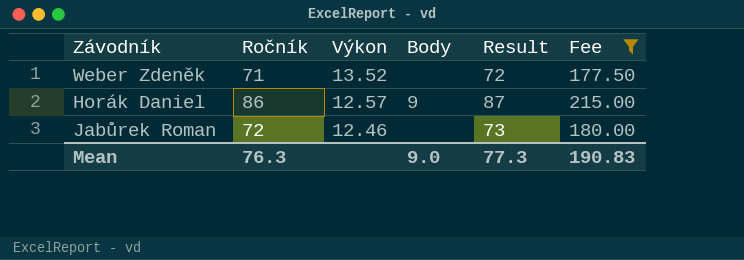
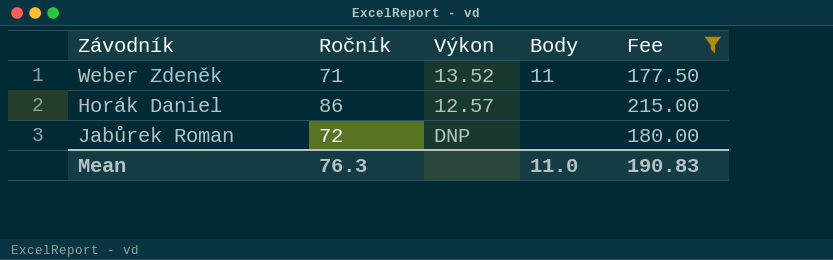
column Result | formula: [Ročník] + 1 -> none
Weber Zdeněk | Body: none -> 11
Horák Daniel | Body: 9 -> none
Jabůrek Roman | Výkon: 12.46 -> DNP
Mean | Body: 9.0 -> 11.0

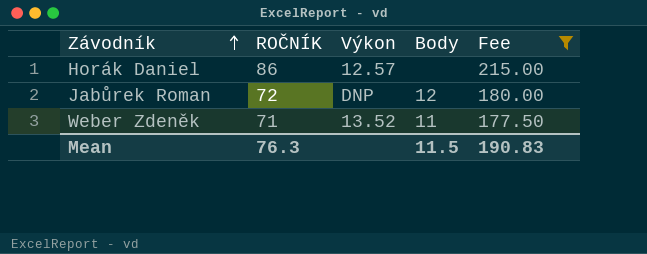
row order: none -> Závodník ascending
column name: Ročník -> ROČNÍK
Jabůrek Roman | Body: none -> 12
Mean | Body: 11.0 -> 11.5

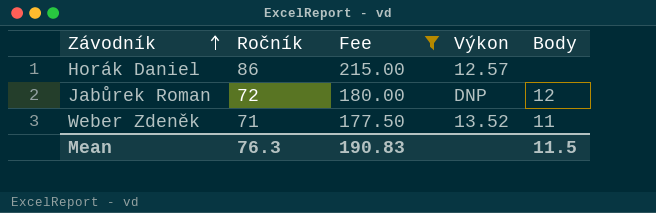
column name: ROČNÍK -> Ročník
column Fee | position: 5 -> 3

